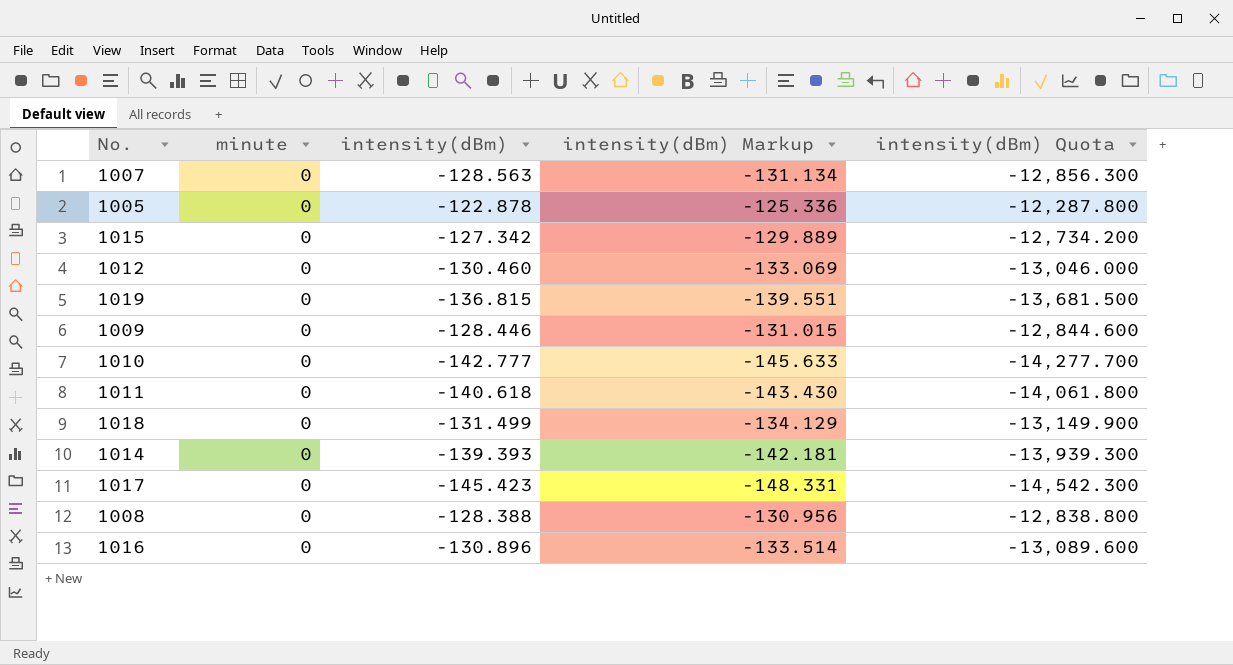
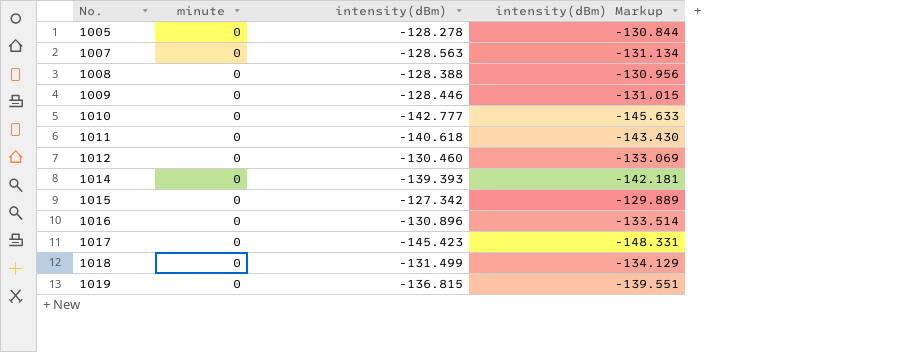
row order: none -> No. ascending
column intensity(dBm) Quota | formula: [intensity(dBm)] * 100 -> none
1005 | intensity(dBm): -122.878 -> -128.278
1005 | intensity(dBm) Markup: -125.336 -> -130.844

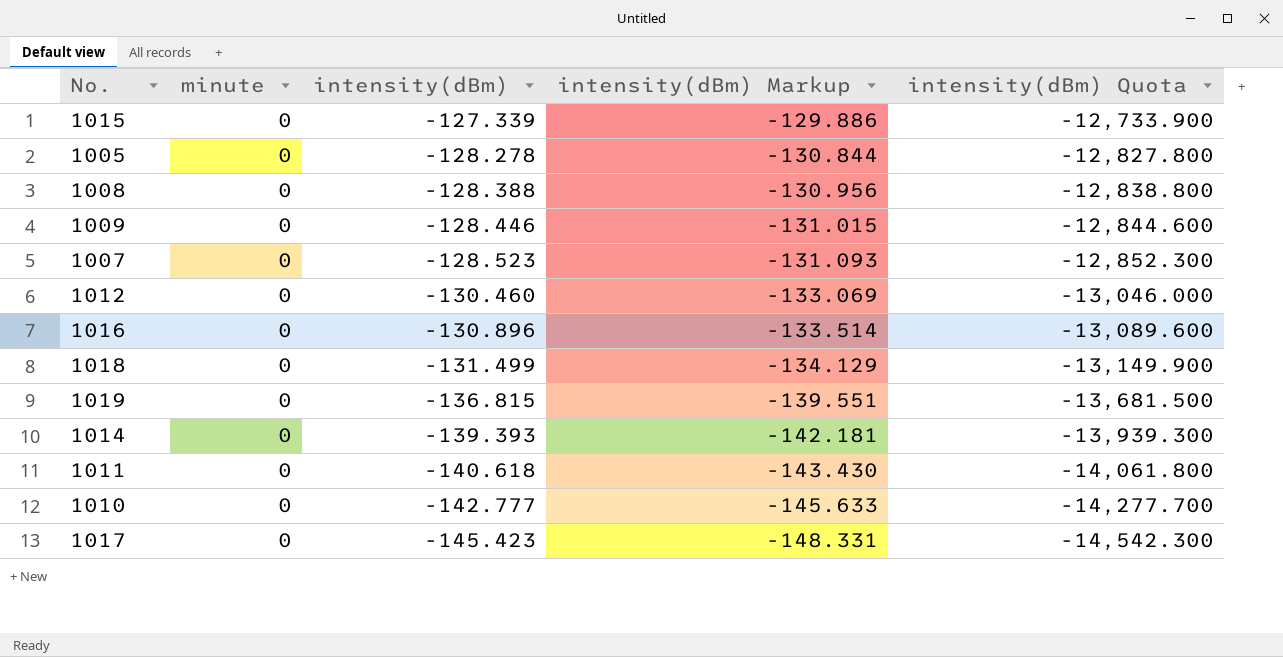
row order: No. ascending -> intensity(dBm) descending
column intensity(dBm) Quota | formula: none -> [intensity(dBm)] * 100
1015 | intensity(dBm): -127.342 -> -127.339
1015 | intensity(dBm) Markup: -129.889 -> -129.886
1007 | intensity(dBm): -128.563 -> -128.523
1007 | intensity(dBm) Markup: -131.134 -> -131.093

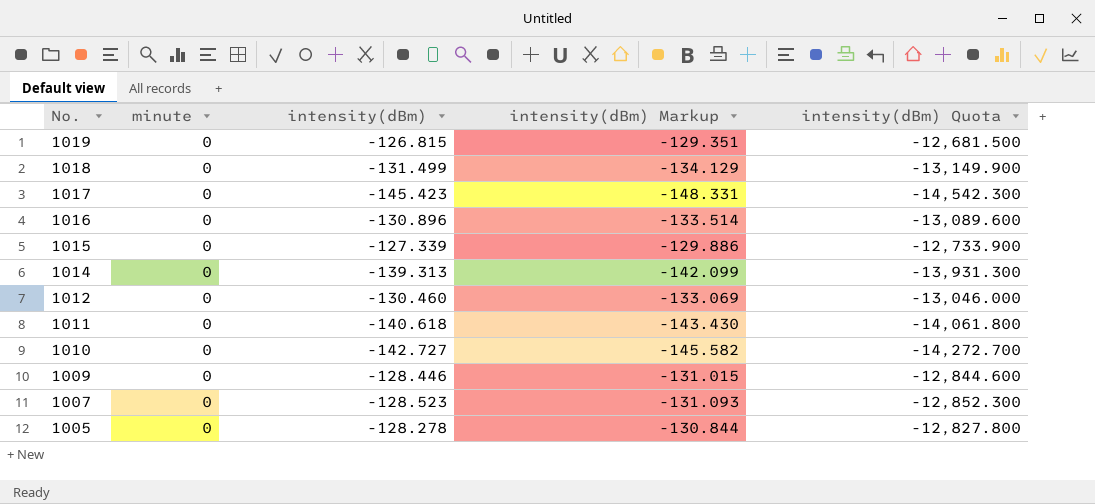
row order: intensity(dBm) descending -> No. descending
row 1008: 0 | -128.388 | -130.956 | -12,838.800 -> none
1019 | intensity(dBm): -136.815 -> -126.815
1019 | intensity(dBm) Markup: -139.551 -> -129.351
1019 | intensity(dBm) Quota: -13,681.500 -> -12,681.500
1014 | intensity(dBm): -139.393 -> -139.313
1014 | intensity(dBm) Markup: -142.181 -> -142.099
1014 | intensity(dBm) Quota: -13,939.300 -> -13,931.300
1010 | intensity(dBm): -142.777 -> -142.727
1010 | intensity(dBm) Markup: -145.633 -> -145.582
1010 | intensity(dBm) Quota: -14,277.700 -> -14,272.700

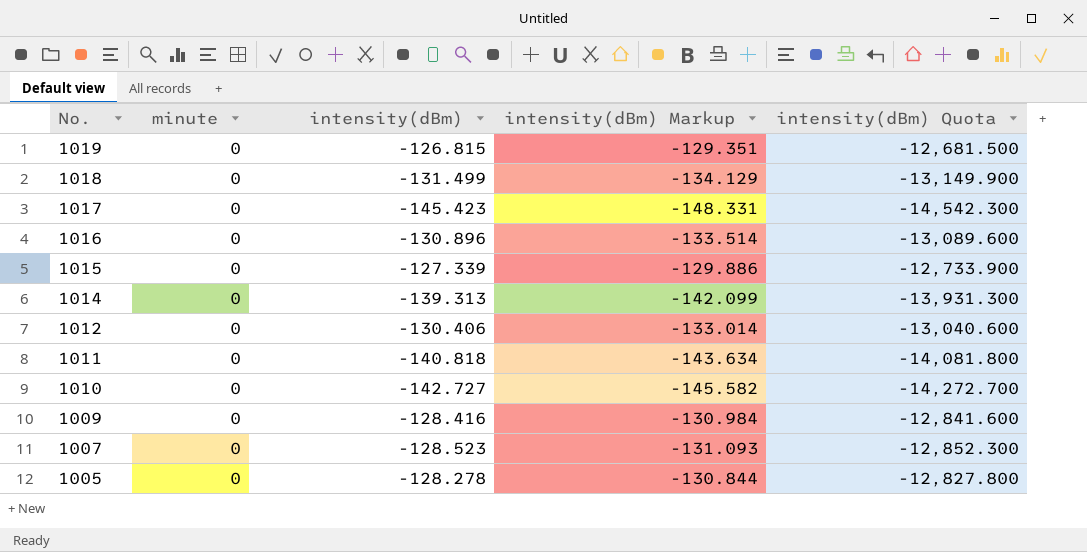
1012 | intensity(dBm): -130.460 -> -130.406
1012 | intensity(dBm) Markup: -133.069 -> -133.014
1012 | intensity(dBm) Quota: -13,046.000 -> -13,040.600
1011 | intensity(dBm): -140.618 -> -140.818
1011 | intensity(dBm) Markup: -143.430 -> -143.634
1011 | intensity(dBm) Quota: -14,061.800 -> -14,081.800
1009 | intensity(dBm): -128.446 -> -128.416
1009 | intensity(dBm) Markup: -131.015 -> -130.984
1009 | intensity(dBm) Quota: -12,844.600 -> -12,841.600

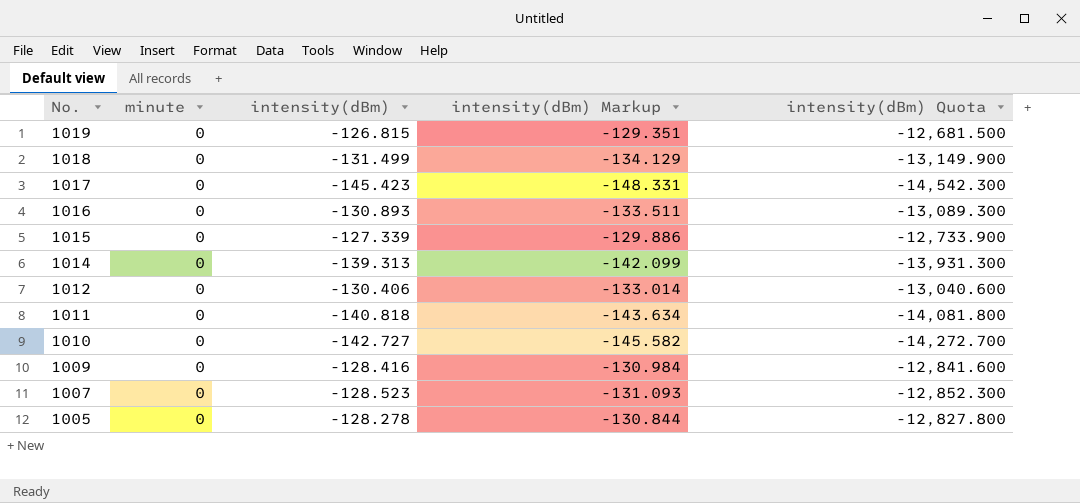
1016 | intensity(dBm): -130.896 -> -130.893
1016 | intensity(dBm) Markup: -133.514 -> -133.511
1016 | intensity(dBm) Quota: -13,089.600 -> -13,089.300

